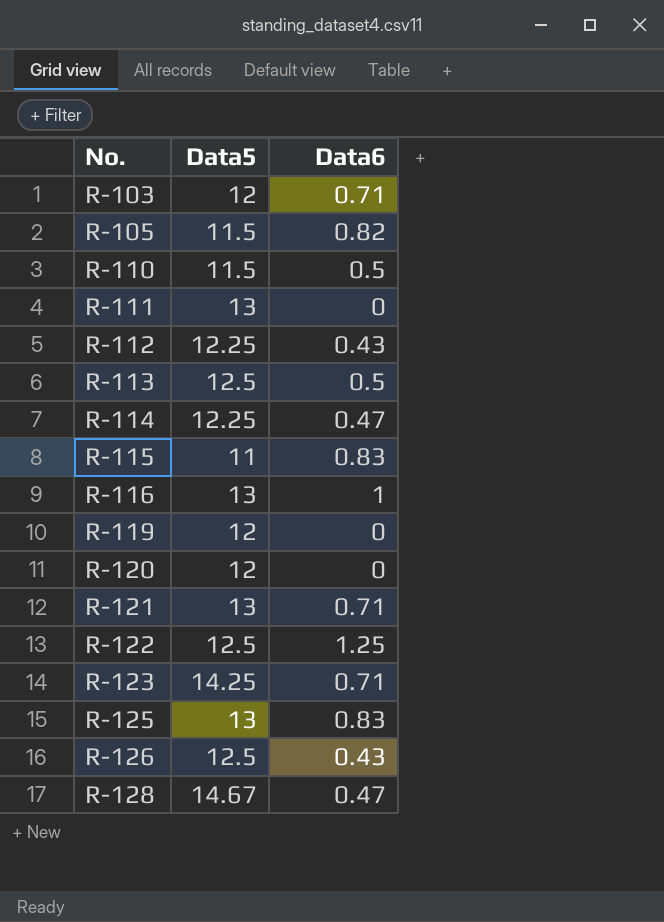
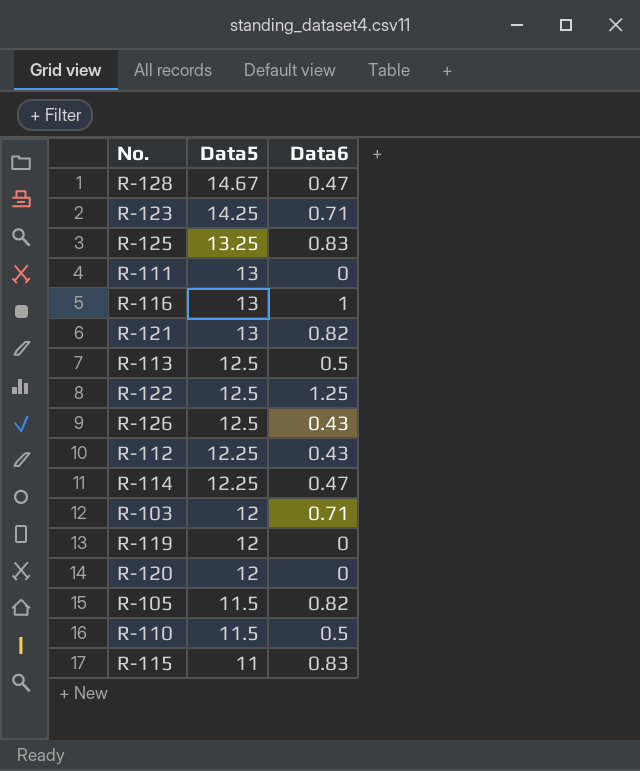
row order: No. ascending -> Data5 descending
R-125 | Data5: 13 -> 13.25
R-121 | Data6: 0.71 -> 0.82

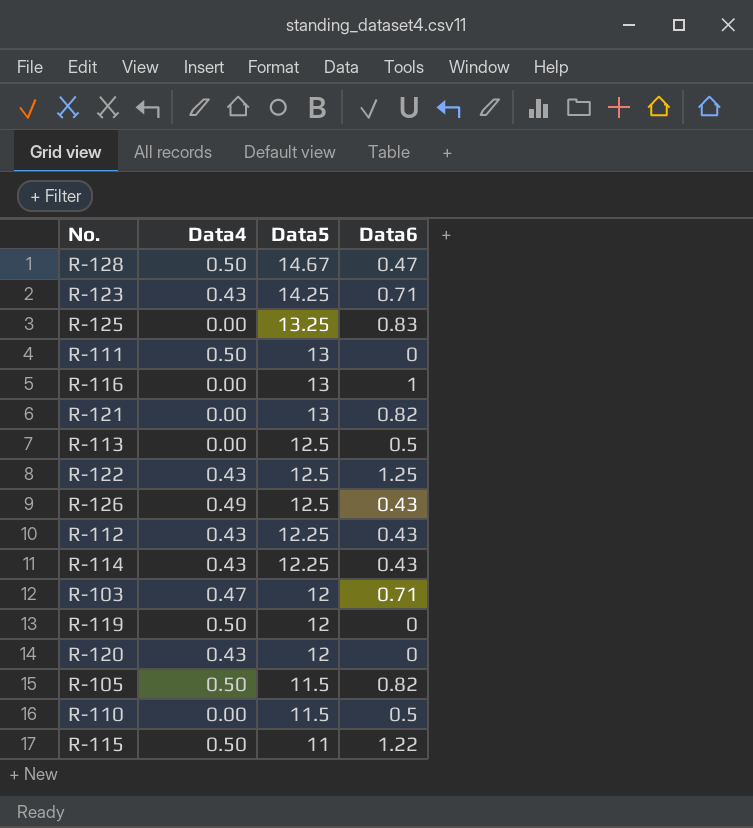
column Data4 | position: none -> 2
R-114 | Data6: 0.47 -> 0.43
R-115 | Data6: 0.83 -> 1.22

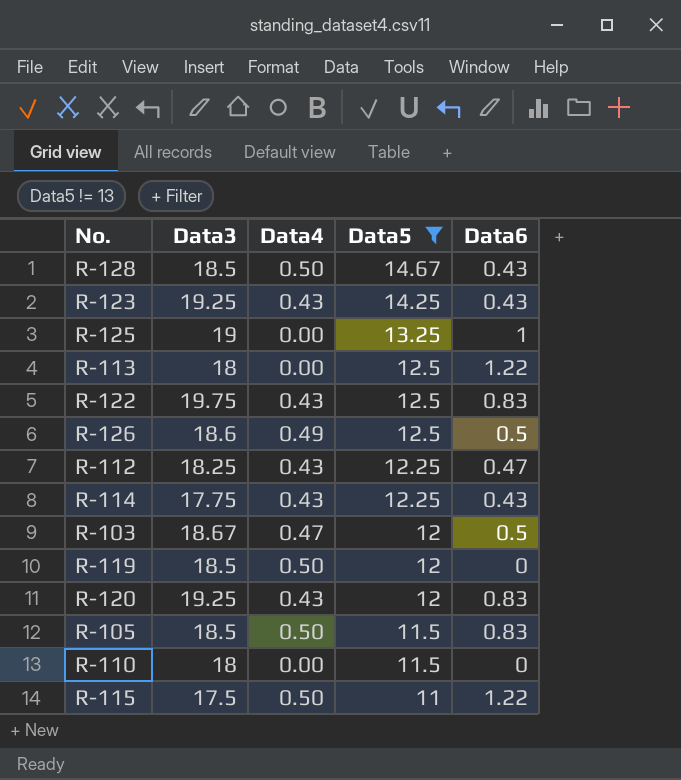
filter: none -> Data5 != 13
column Data3 | position: none -> 2
R-128 | Data6: 0.47 -> 0.43
R-123 | Data6: 0.71 -> 0.43
R-125 | Data6: 0.83 -> 1
R-113 | Data6: 0.5 -> 1.22
R-122 | Data6: 1.25 -> 0.83
R-126 | Data6: 0.43 -> 0.5
R-112 | Data6: 0.43 -> 0.47
R-103 | Data6: 0.71 -> 0.5
R-120 | Data6: 0 -> 0.83
R-105 | Data6: 0.82 -> 0.83
R-110 | Data6: 0.5 -> 0

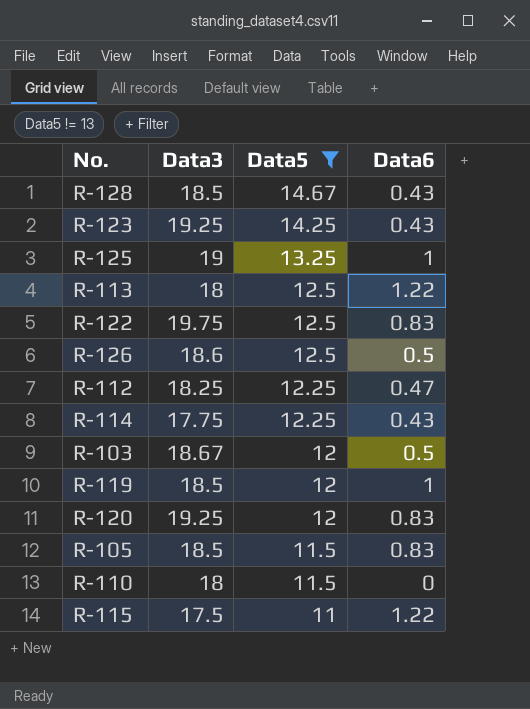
column Data4 | position: 3 -> none
R-119 | Data6: 0 -> 1

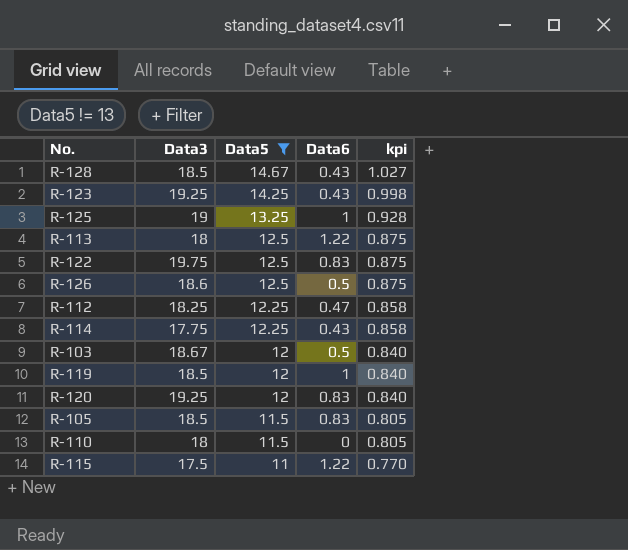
column kpi | formula: none -> [Data5] * 0.07

